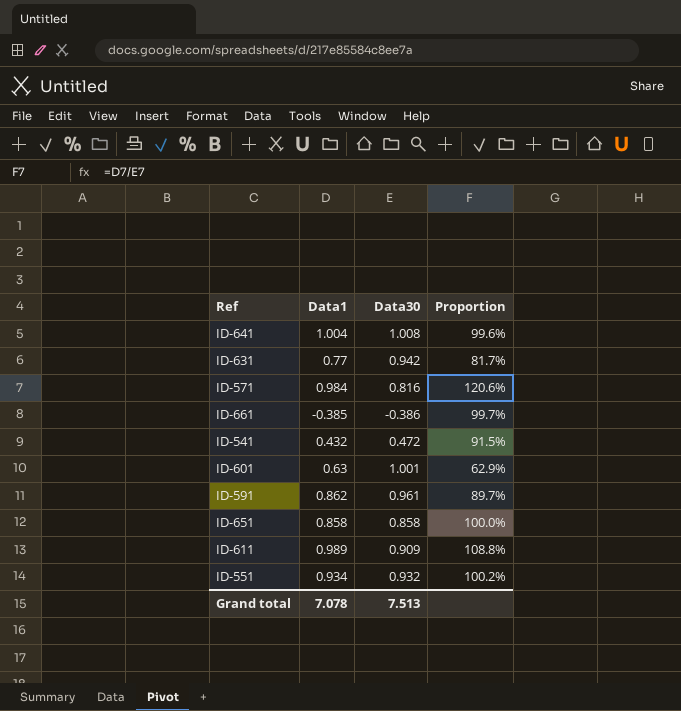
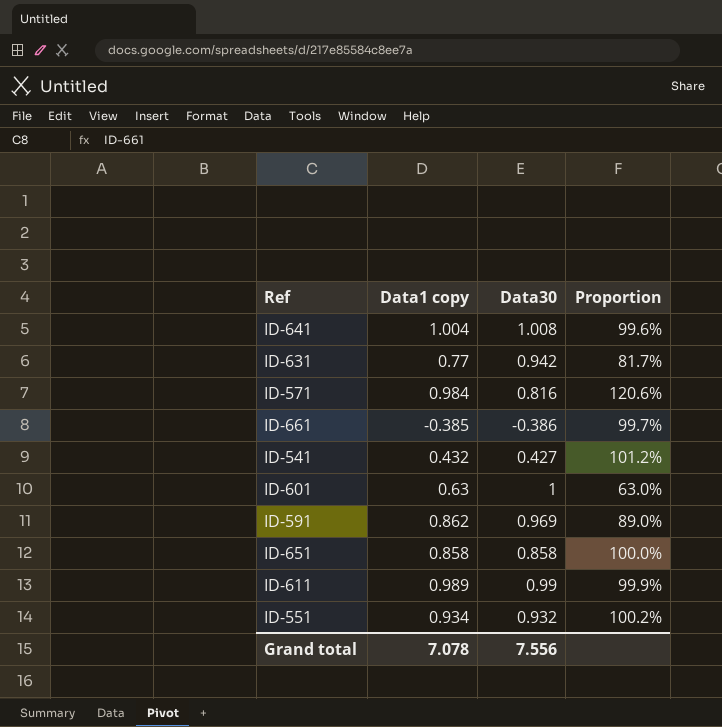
column name: Data1 -> Data1 copy
ID-541 | Data30: 0.472 -> 0.427
ID-541 | Proportion: 91.5% -> 101.2%
ID-601 | Data30: 1.001 -> 1
ID-601 | Proportion: 62.9% -> 63.0%
ID-591 | Data30: 0.961 -> 0.969
ID-591 | Proportion: 89.7% -> 89.0%
ID-611 | Data30: 0.909 -> 0.99
ID-611 | Proportion: 108.8% -> 99.9%
Grand total | Data30: 7.513 -> 7.556

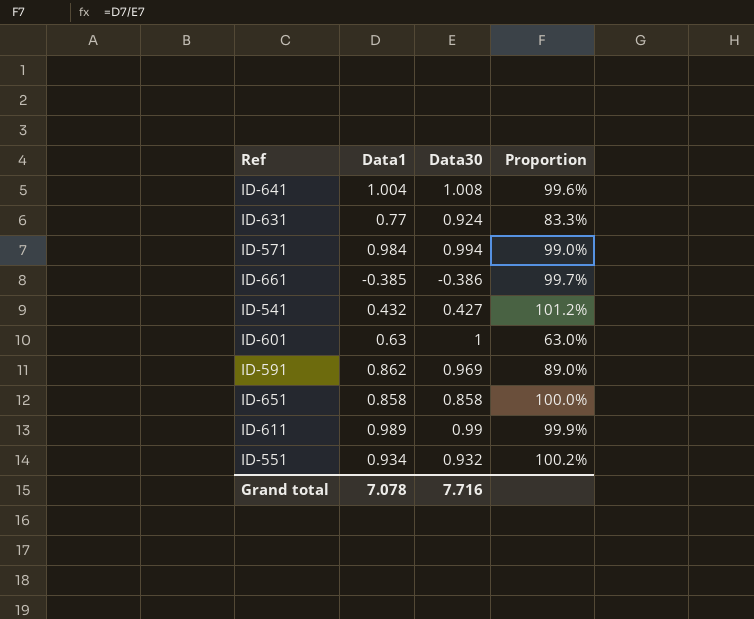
column name: Data1 copy -> Data1
ID-631 | Data30: 0.942 -> 0.924
ID-631 | Proportion: 81.7% -> 83.3%
ID-571 | Data30: 0.816 -> 0.994
ID-571 | Proportion: 120.6% -> 99.0%
Grand total | Data30: 7.556 -> 7.716

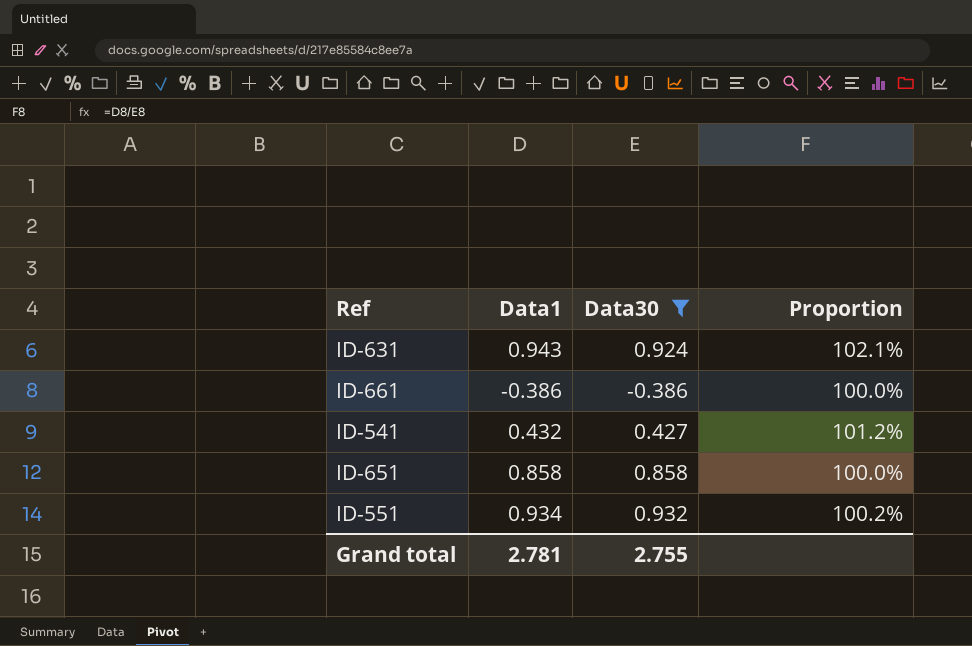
filter: none -> Data30 <= 0.932
ID-631 | Data1: 0.77 -> 0.943
ID-631 | Proportion: 83.3% -> 102.1%
ID-661 | Data1: -0.385 -> -0.386
ID-661 | Proportion: 99.7% -> 100.0%
Grand total | Data1: 7.078 -> 2.781
Grand total | Data30: 7.716 -> 2.755

